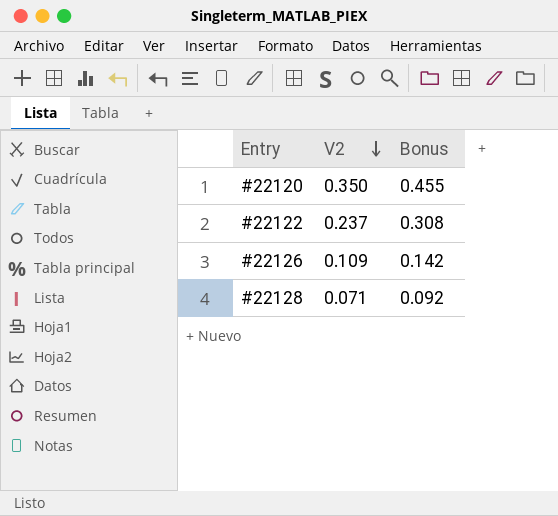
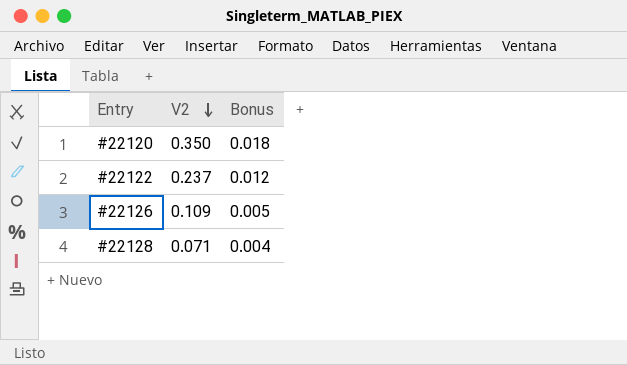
column Bonus | formula: [V2] * 1.3 -> [V2] * 0.05

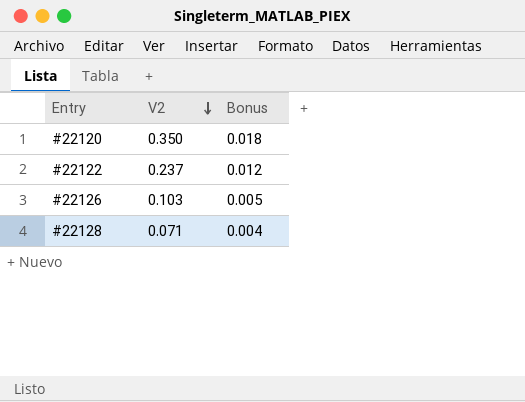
#22126 | V2: 0.109 -> 0.103

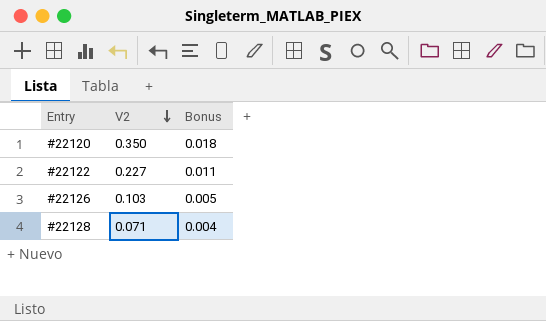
#22122 | V2: 0.237 -> 0.227
#22122 | Bonus: 0.012 -> 0.011

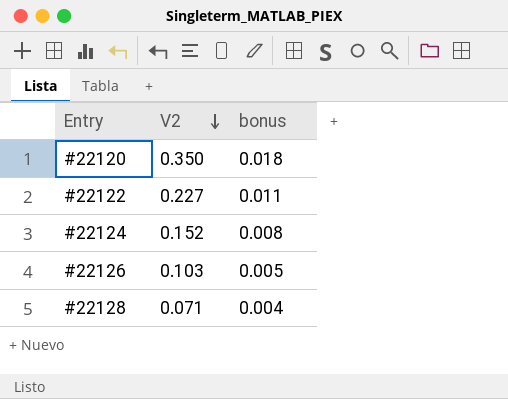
column name: Bonus -> bonus
row #22124: none -> 0.152 | 0.008

